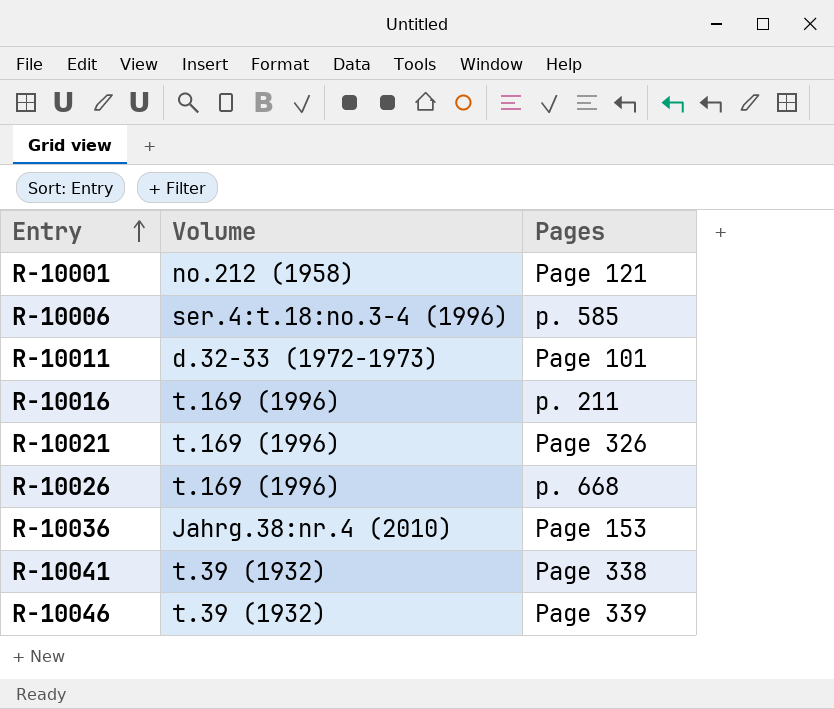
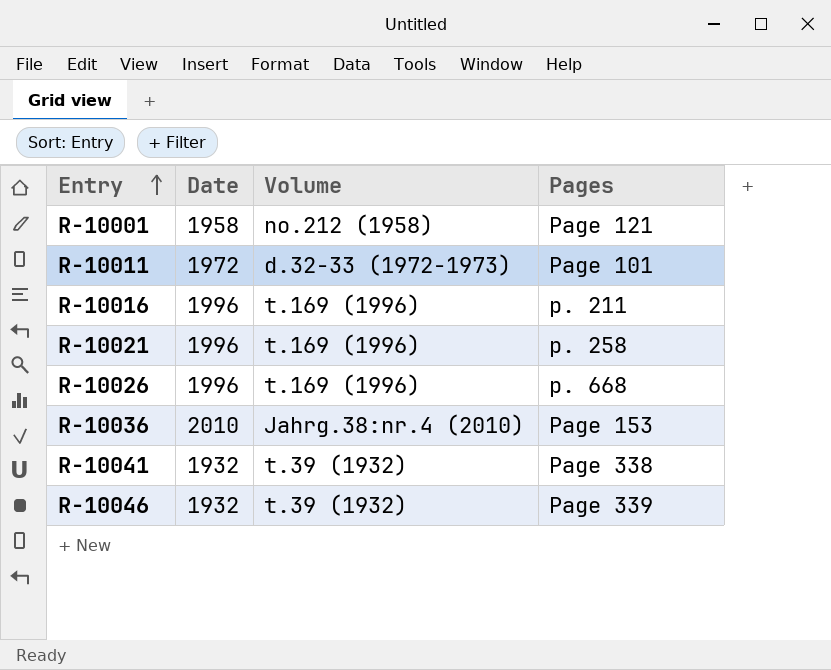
column Date | position: none -> 2
row R-10006: ser.4:t.18:no.3-4 (1996) | p. 585 -> none
R-10021 | Pages: Page 326 -> p. 258

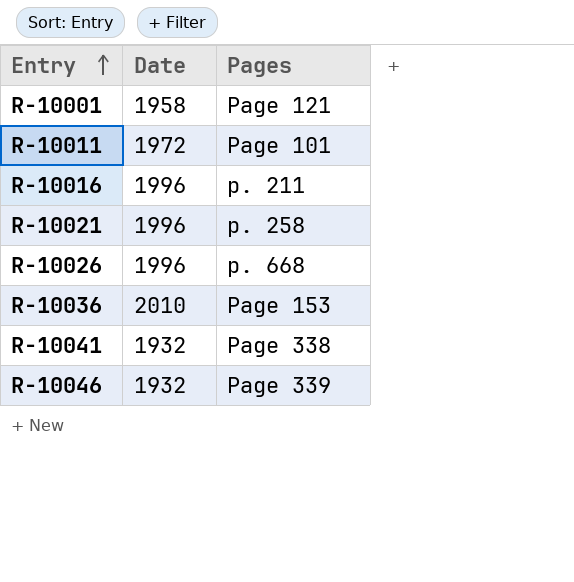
column Volume | position: 3 -> none

